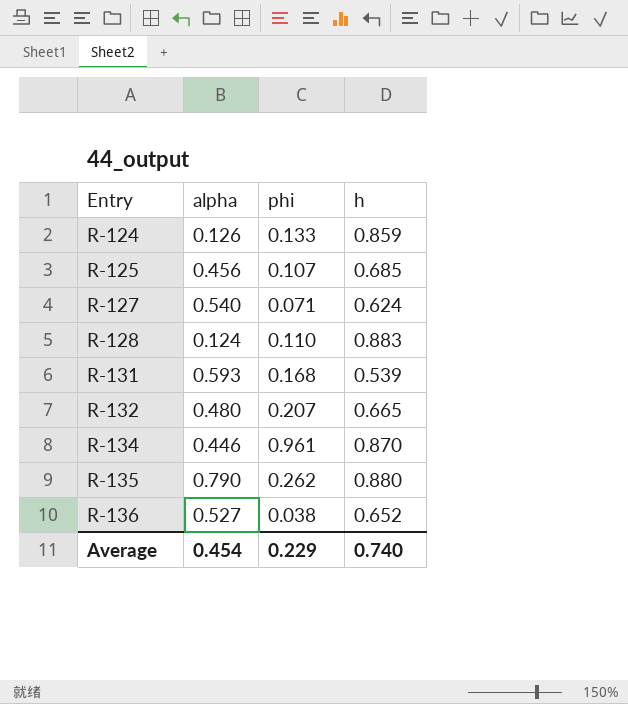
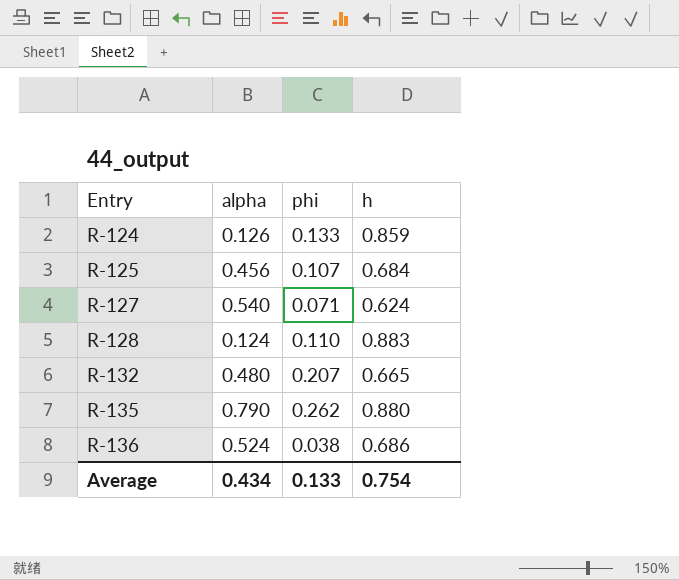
row R-131: 0.593 | 0.168 | 0.539 -> none
row R-134: 0.446 | 0.961 | 0.870 -> none
R-125 | h: 0.685 -> 0.684
R-136 | alpha: 0.527 -> 0.524
R-136 | h: 0.652 -> 0.686
Average | alpha: 0.454 -> 0.434
Average | phi: 0.229 -> 0.133
Average | h: 0.740 -> 0.754

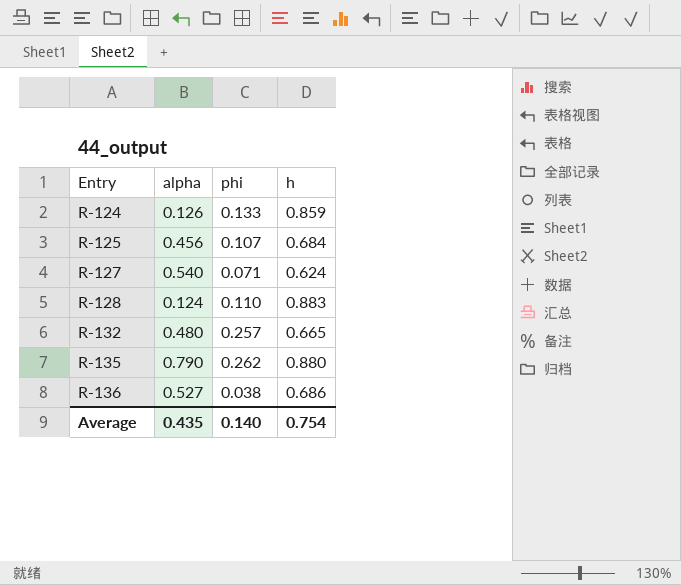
R-132 | phi: 0.207 -> 0.257
R-136 | alpha: 0.524 -> 0.527
Average | alpha: 0.434 -> 0.435
Average | phi: 0.133 -> 0.140

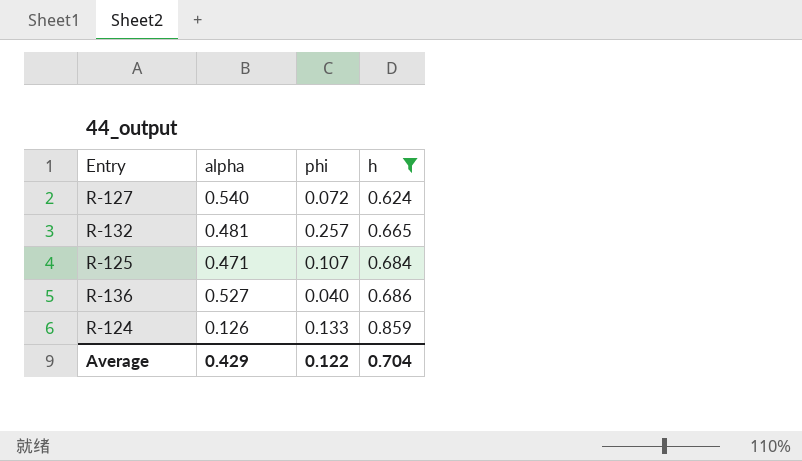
filter: none -> h <= 0.859
row order: Entry ascending -> h ascending
R-127 | phi: 0.071 -> 0.072
R-132 | alpha: 0.480 -> 0.481
R-125 | alpha: 0.456 -> 0.471
R-136 | phi: 0.038 -> 0.040
Average | alpha: 0.435 -> 0.429
Average | phi: 0.140 -> 0.122
Average | h: 0.754 -> 0.704

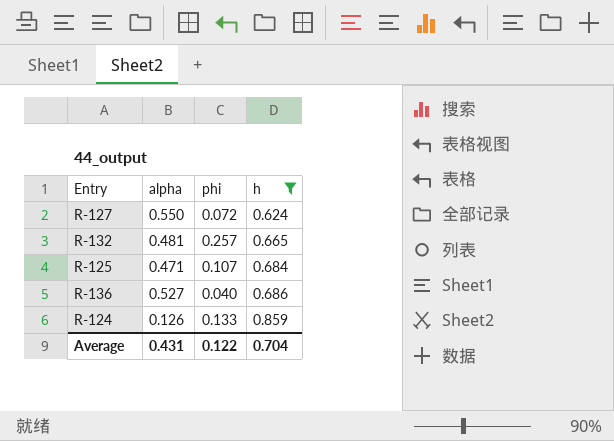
R-127 | alpha: 0.540 -> 0.550
Average | alpha: 0.429 -> 0.431

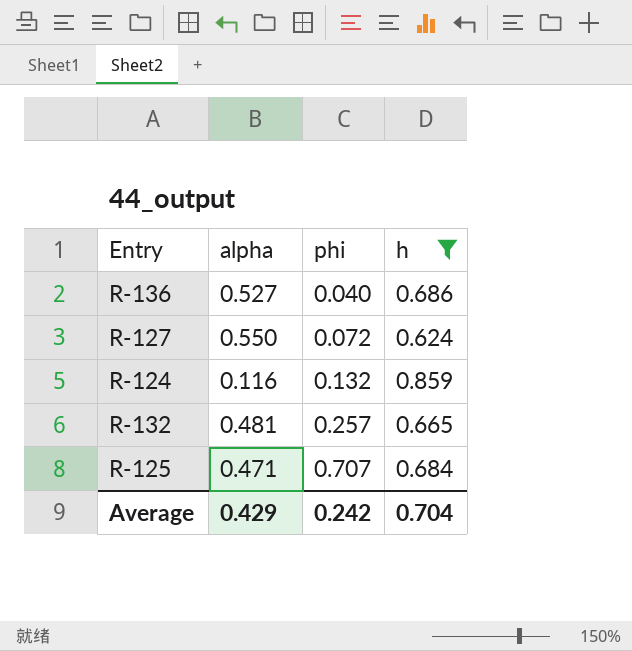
row order: h ascending -> phi ascending
R-124 | alpha: 0.126 -> 0.116
R-124 | phi: 0.133 -> 0.132
R-125 | phi: 0.107 -> 0.707
Average | alpha: 0.431 -> 0.429
Average | phi: 0.122 -> 0.242

